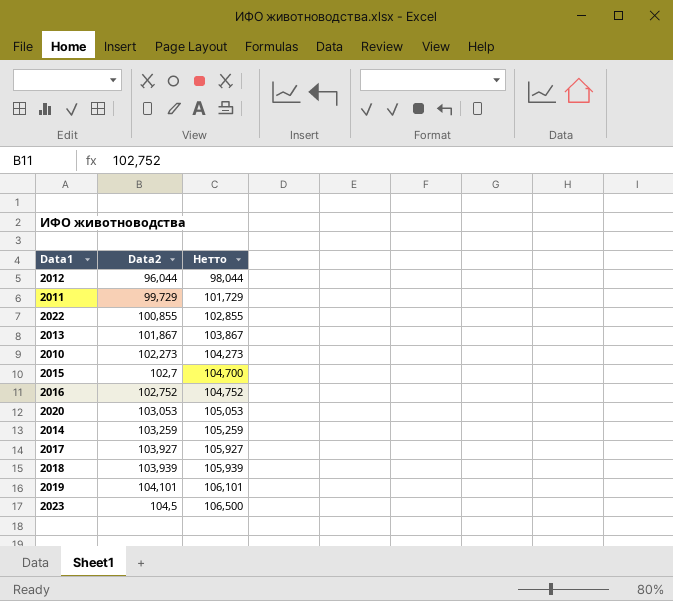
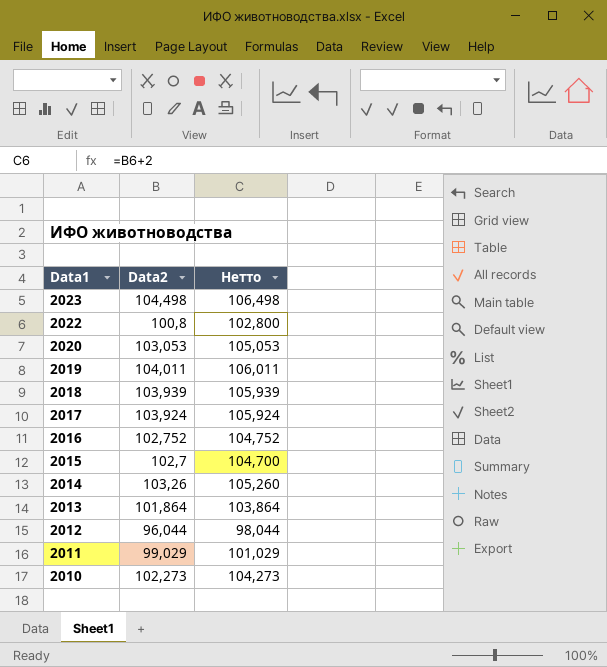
row order: Data2 ascending -> Data1 descending
2023 | Data2: 104,5 -> 104,498
2023 | Нетто: 106,500 -> 106,498
2022 | Data2: 100,855 -> 100,8
2022 | Нетто: 102,855 -> 102,800
2019 | Data2: 104,101 -> 104,011
2019 | Нетто: 106,101 -> 106,011
2017 | Data2: 103,927 -> 103,924
2017 | Нетто: 105,927 -> 105,924
2014 | Data2: 103,259 -> 103,26
2014 | Нетто: 105,259 -> 105,260
2013 | Data2: 101,867 -> 101,864
2013 | Нетто: 103,867 -> 103,864
2011 | Data2: 99,729 -> 99,029
2011 | Нетто: 101,729 -> 101,029

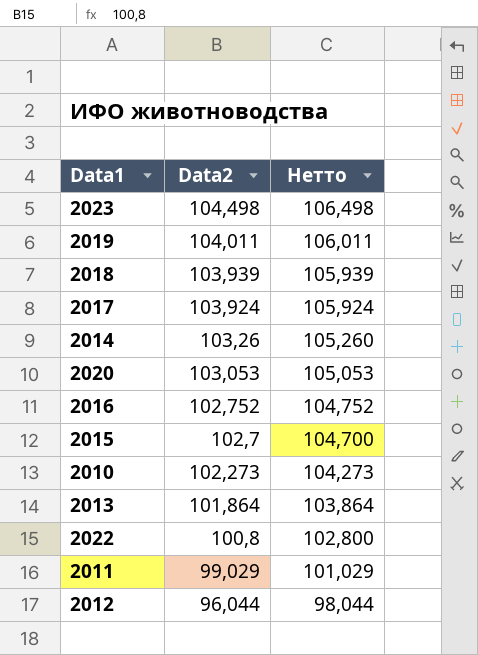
row order: Data1 descending -> Data2 descending

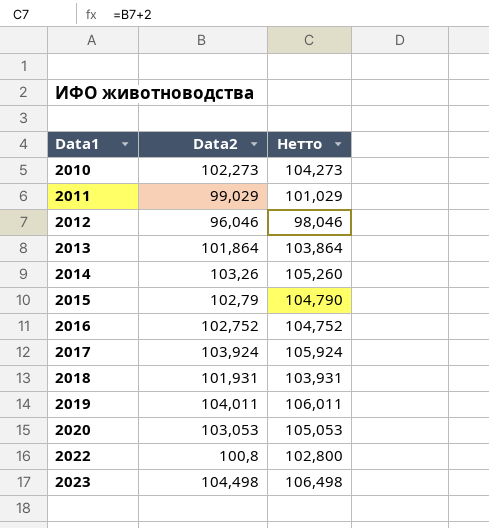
row order: Data2 descending -> Data1 ascending
2012 | Data2: 96,044 -> 96,046
2012 | Нетто: 98,044 -> 98,046
2015 | Data2: 102,7 -> 102,79
2015 | Нетто: 104,700 -> 104,790
2018 | Data2: 103,939 -> 101,931
2018 | Нетто: 105,939 -> 103,931

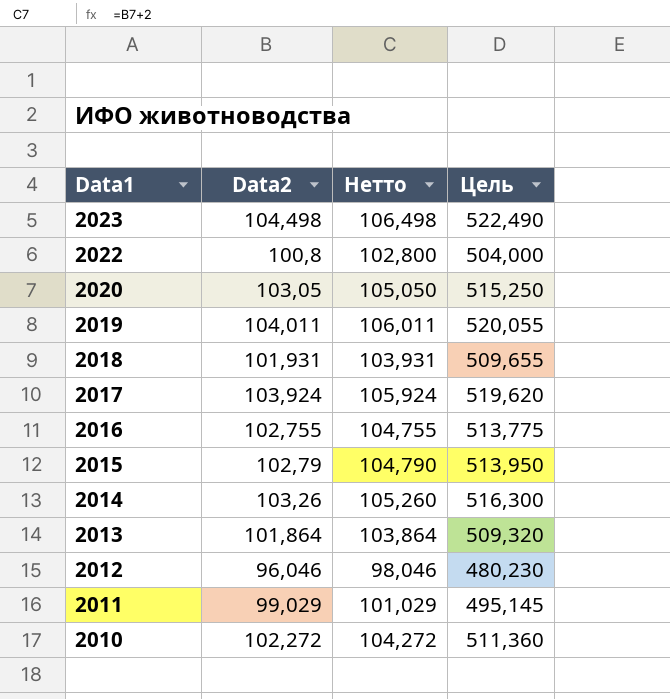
row order: Data1 ascending -> Data1 descending
column Цель | formula: none -> [Data2] * 5
2020 | Data2: 103,053 -> 103,05
2020 | Нетто: 105,053 -> 105,050
2016 | Data2: 102,752 -> 102,755
2016 | Нетто: 104,752 -> 104,755
2010 | Data2: 102,273 -> 102,272
2010 | Нетто: 104,273 -> 104,272

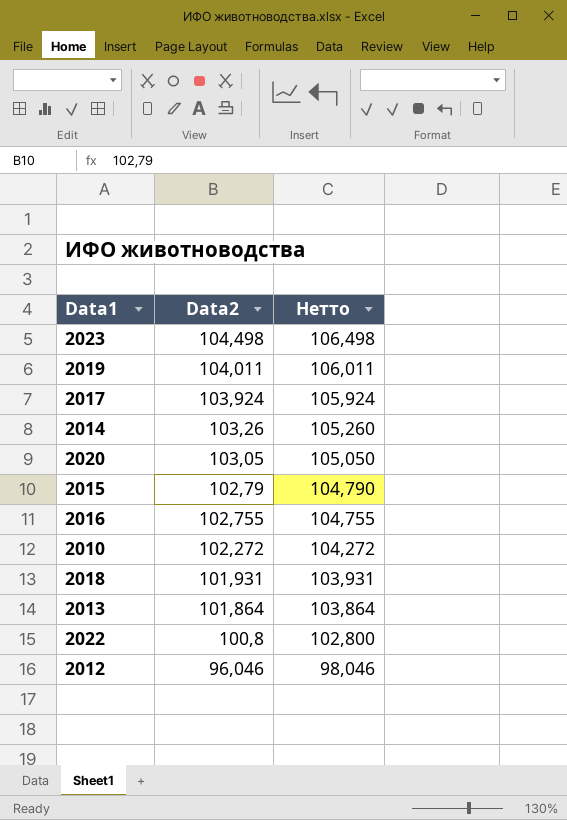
row order: Data1 descending -> Data2 descending
column Цель | formula: [Data2] * 5 -> none
row 2011: 99,029 | 101,029 | 495,145 -> none

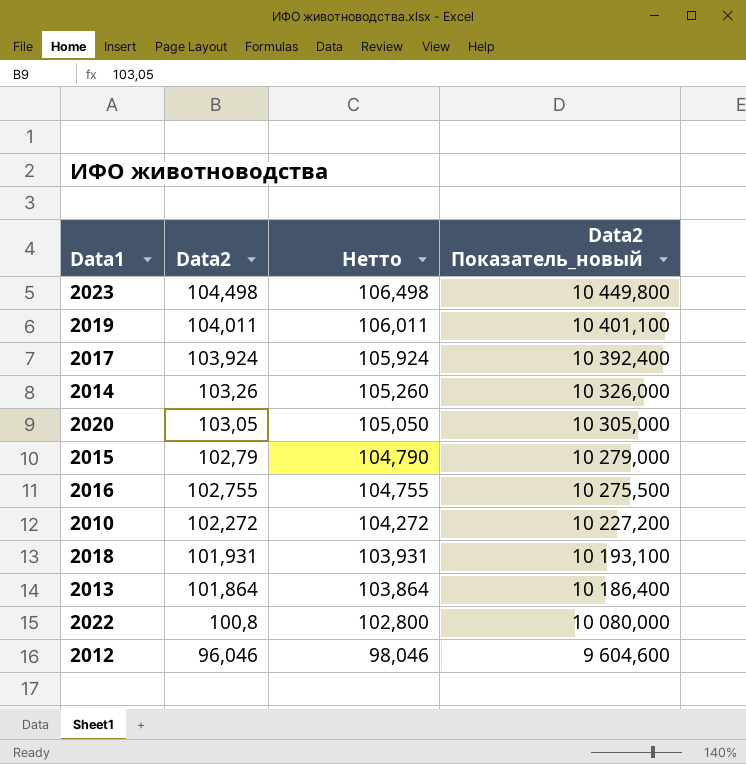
column Data2 Показатель_новый | formula: none -> [Data2] * 100

